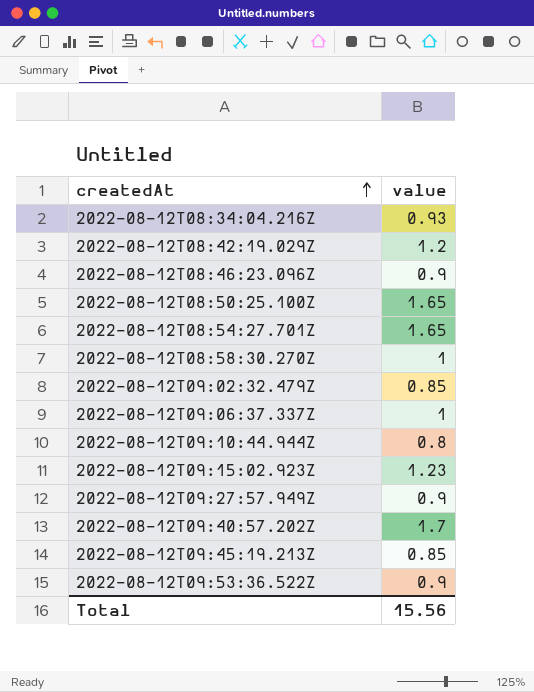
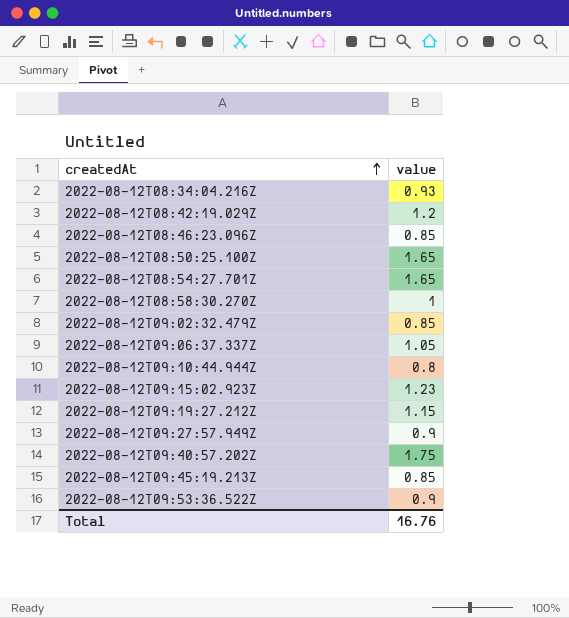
2022-08-12T08:46:23.096Z | value: 0.9 -> 0.85
2022-08-12T09:06:37.337Z | value: 1 -> 1.05
row 2022-08-12T09:19:27.212Z: none -> 1.15
2022-08-12T09:40:57.202Z | value: 1.7 -> 1.75
Total | value: 15.56 -> 16.76

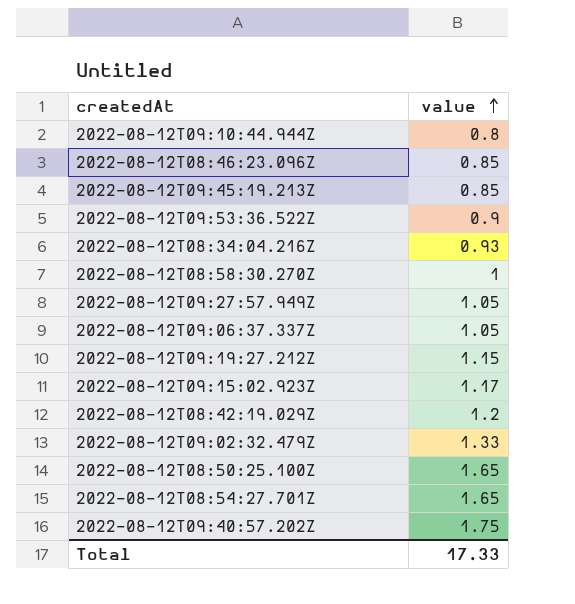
row order: createdAt ascending -> value ascending
2022-08-12T09:27:57.949Z | value: 0.9 -> 1.05
2022-08-12T09:15:02.923Z | value: 1.23 -> 1.17
2022-08-12T09:02:32.479Z | value: 0.85 -> 1.33
Total | value: 16.76 -> 17.33

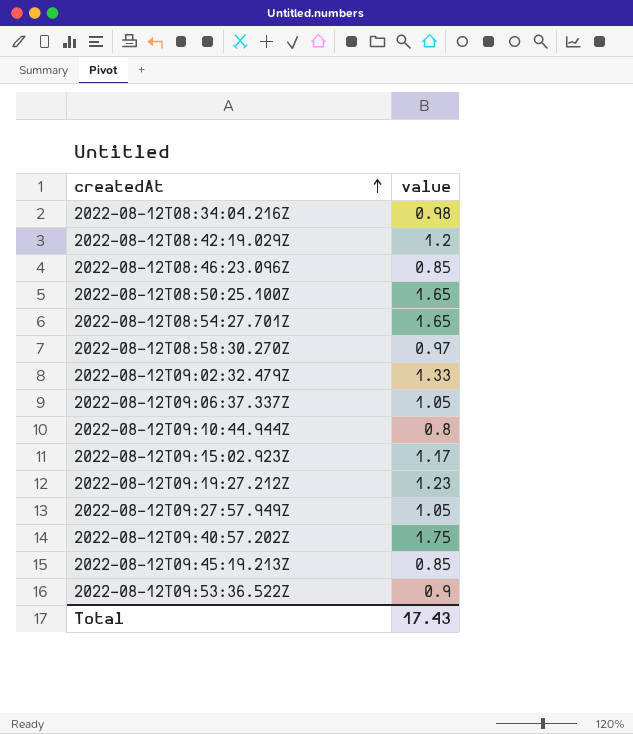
row order: value ascending -> createdAt ascending
2022-08-12T08:34:04.216Z | value: 0.93 -> 0.98
2022-08-12T08:58:30.270Z | value: 1 -> 0.97
2022-08-12T09:19:27.212Z | value: 1.15 -> 1.23
Total | value: 17.33 -> 17.43

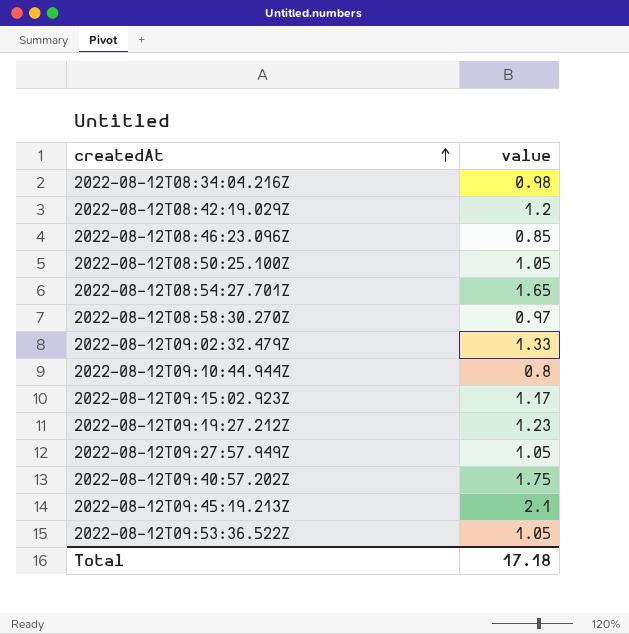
row 2022-08-12T09:06:37.337Z: 1.05 -> none
2022-08-12T08:50:25.100Z | value: 1.65 -> 1.05
2022-08-12T09:45:19.213Z | value: 0.85 -> 2.1
2022-08-12T09:53:36.522Z | value: 0.9 -> 1.05
Total | value: 17.43 -> 17.18

